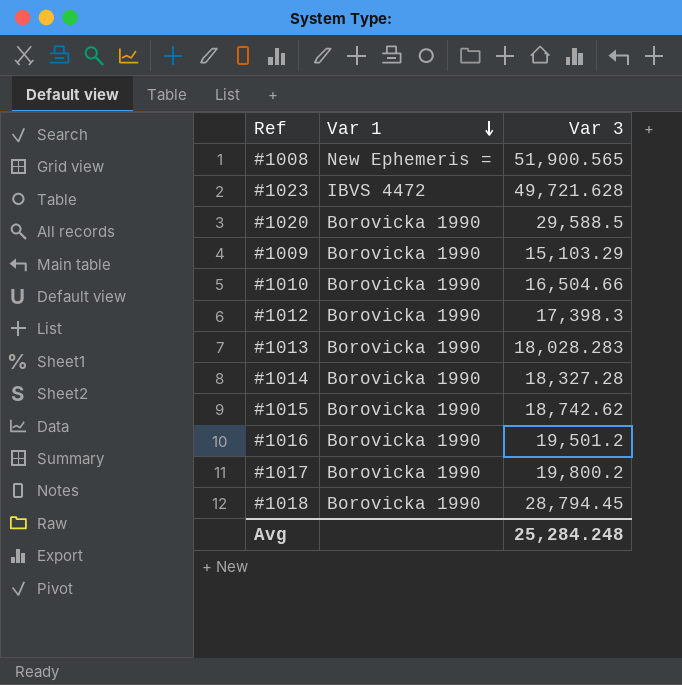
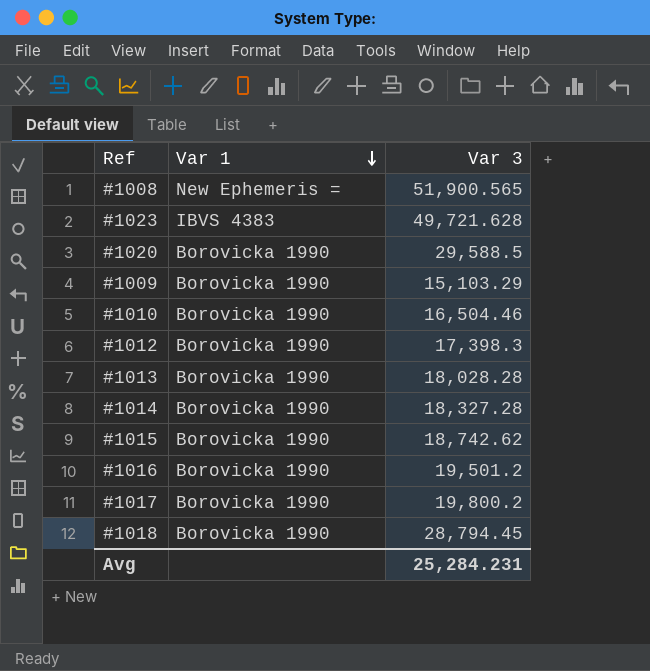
#1023 | Var 1: IBVS 4472 -> IBVS 4383
#1010 | Var 3: 16,504.66 -> 16,504.46
#1013 | Var 3: 18,028.283 -> 18,028.28
Avg | Var 3: 25,284.248 -> 25,284.231

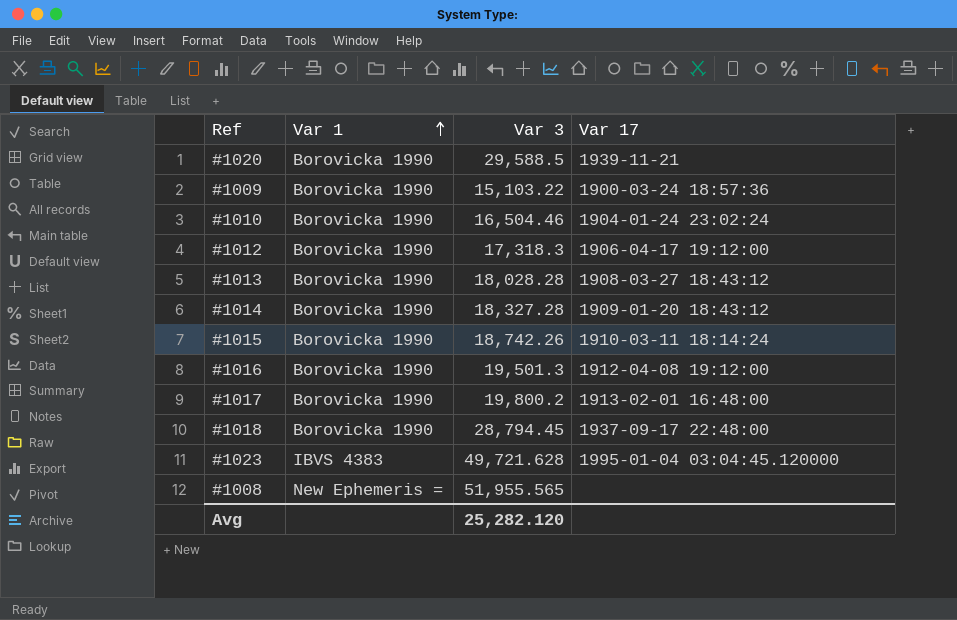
row order: Var 1 descending -> Var 1 ascending
column Var 17 | position: none -> 4
#1009 | Var 3: 15,103.29 -> 15,103.22
#1012 | Var 3: 17,398.3 -> 17,318.3
#1015 | Var 3: 18,742.62 -> 18,742.26
#1016 | Var 3: 19,501.2 -> 19,501.3
#1008 | Var 3: 51,900.565 -> 51,955.565
Avg | Var 3: 25,284.231 -> 25,282.120

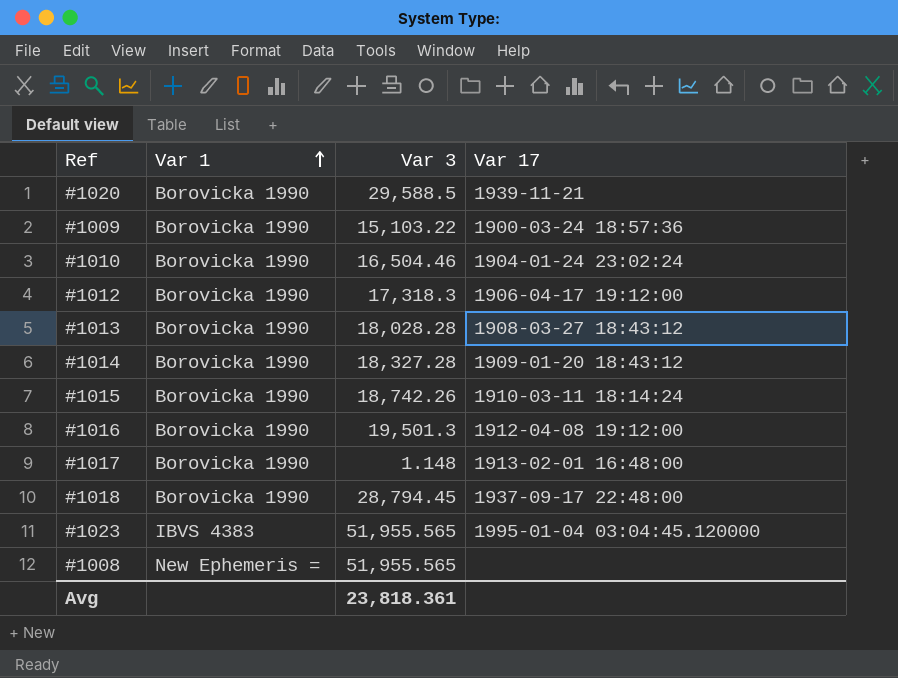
#1017 | Var 3: 19,800.2 -> 1.148
#1023 | Var 3: 49,721.628 -> 51,955.565
Avg | Var 3: 25,282.120 -> 23,818.361

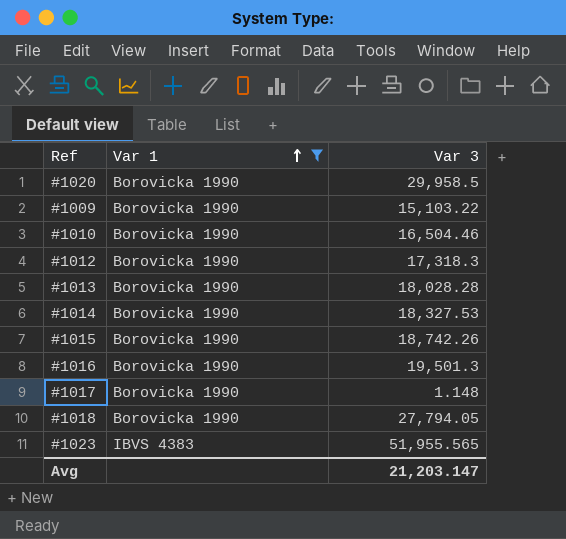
filter: none -> Var 1 != New Ephemeris =
column Var 17 | position: 4 -> none
#1020 | Var 3: 29,588.5 -> 29,958.5
#1014 | Var 3: 18,327.28 -> 18,327.53
#1018 | Var 3: 28,794.45 -> 27,794.05
Avg | Var 3: 23,818.361 -> 21,203.147

